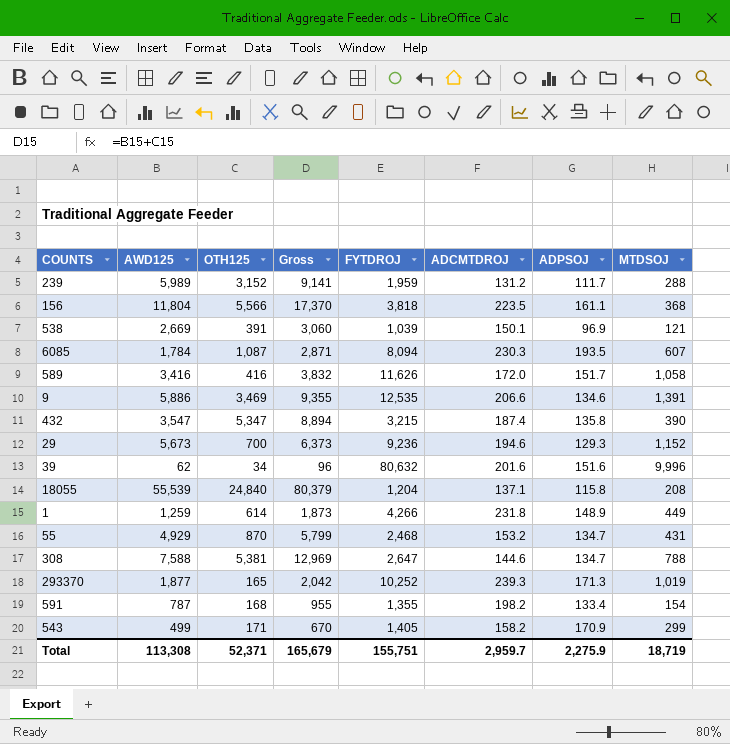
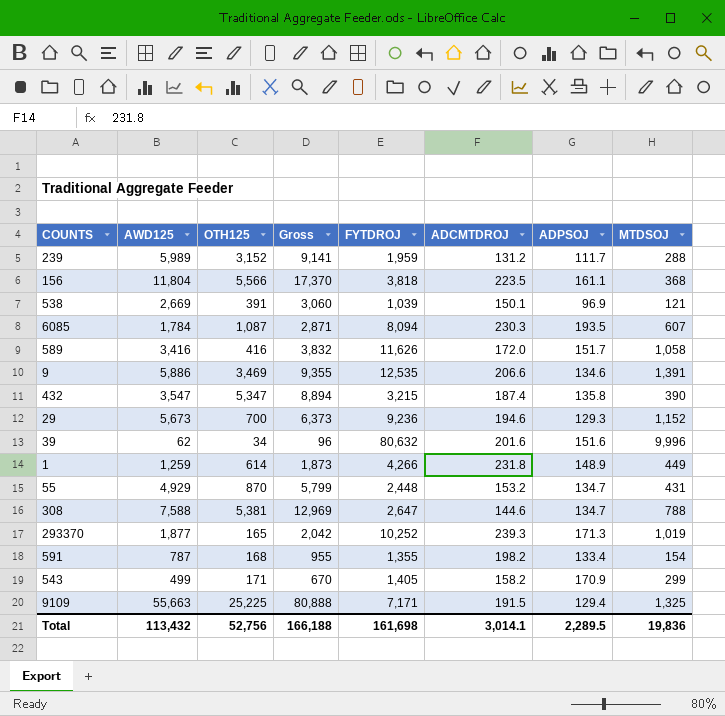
row 18055: 55,539 | 24,840 | 80,379 | 1,204 | 137.1 | 115.8 | 208 -> none
55 | FYTDROJ: 2,468 -> 2,448
row 9109: none -> 55,663 | 25,225 | 80,888 | 7,171 | 191.5 | 129.4 | 1,325
Total | AWD125: 113,308 -> 113,432
Total | OTH125: 52,371 -> 52,756
Total | Gross: 165,679 -> 166,188
Total | FYTDROJ: 155,751 -> 161,698
Total | ADCMTDROJ: 2,959.7 -> 3,014.1
Total | ADPSOJ: 2,275.9 -> 2,289.5
Total | MTDSOJ: 18,719 -> 19,836

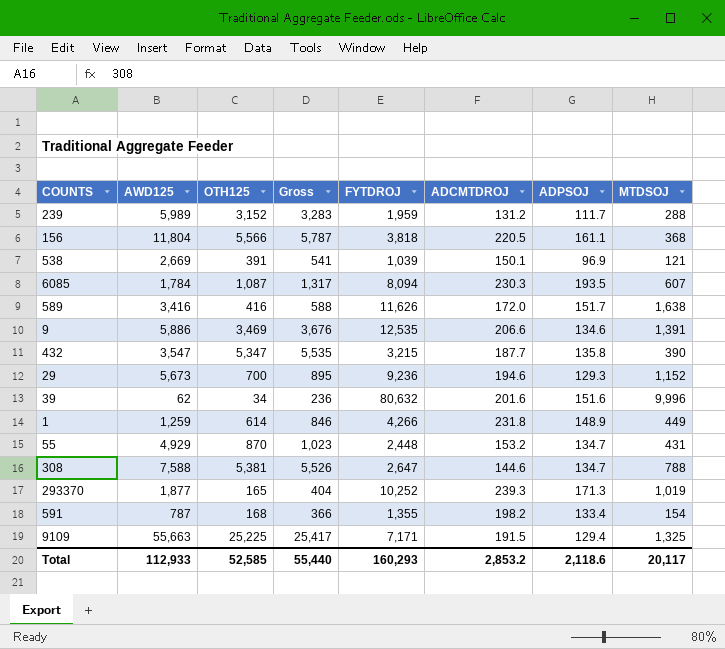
column Gross | formula: [AWD125] + [OTH125] -> [OTH125] + [ADCMTDROJ]
row 543: 499 | 171 | 670 | 1,405 | 158.2 | 170.9 | 299 -> none
156 | ADCMTDROJ: 223.5 -> 220.5
589 | MTDSOJ: 1,058 -> 1,638
432 | ADCMTDROJ: 187.4 -> 187.7
Total | AWD125: 113,432 -> 112,933
Total | OTH125: 52,756 -> 52,585
Total | Gross: 166,188 -> 55,440
Total | FYTDROJ: 161,698 -> 160,293
Total | ADCMTDROJ: 3,014.1 -> 2,853.2
Total | ADPSOJ: 2,289.5 -> 2,118.6
Total | MTDSOJ: 19,836 -> 20,117

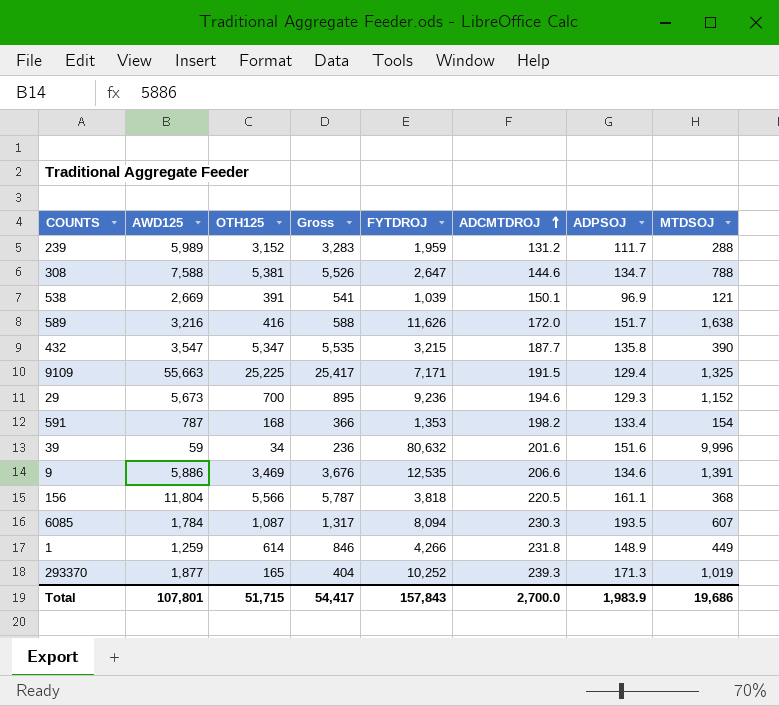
row order: none -> ADCMTDROJ ascending
row 55: 4,929 | 870 | 1,023 | 2,448 | 153.2 | 134.7 | 431 -> none
589 | AWD125: 3,416 -> 3,216
591 | FYTDROJ: 1,355 -> 1,353
39 | AWD125: 62 -> 59
Total | AWD125: 112,933 -> 107,801
Total | OTH125: 52,585 -> 51,715
Total | Gross: 55,440 -> 54,417
Total | FYTDROJ: 160,293 -> 157,843
Total | ADCMTDROJ: 2,853.2 -> 2,700.0
Total | ADPSOJ: 2,118.6 -> 1,983.9
Total | MTDSOJ: 20,117 -> 19,686

